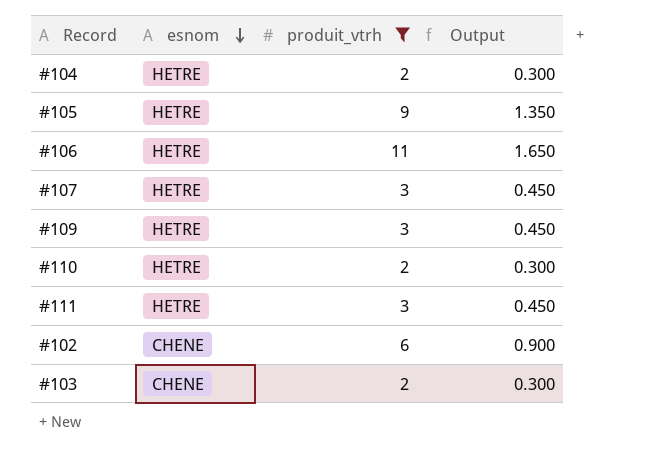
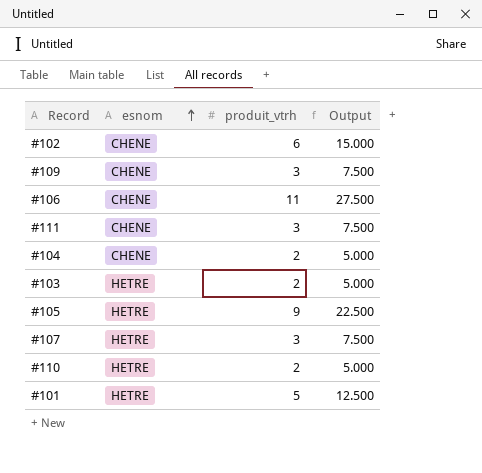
filter: produit_vtrh != 5 -> none
row order: esnom descending -> esnom ascending
column Output | formula: [produit_vtrh] * 0.15 -> [produit_vtrh] * 2.5
#109 | esnom: HETRE -> CHENE
#106 | esnom: HETRE -> CHENE
#111 | esnom: HETRE -> CHENE
#104 | esnom: HETRE -> CHENE
#103 | esnom: CHENE -> HETRE

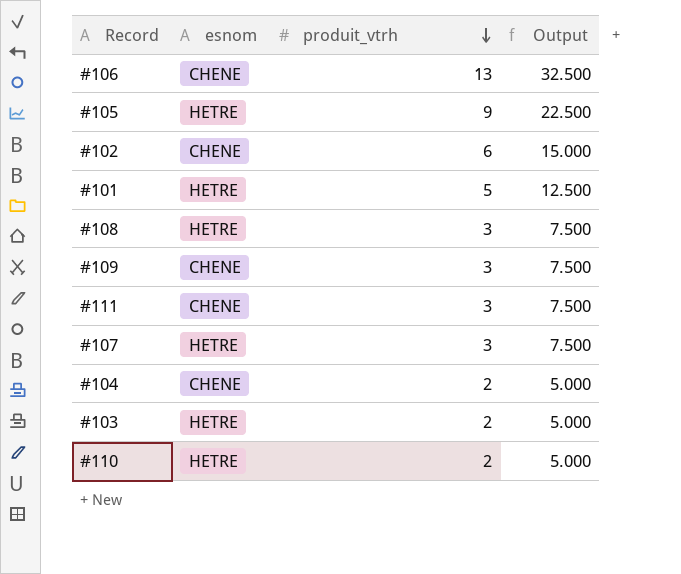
row order: esnom ascending -> produit_vtrh descending
#106 | produit_vtrh: 11 -> 13
#106 | Output: 27.500 -> 32.500
row #108: none -> HETRE | 3 | 7.500

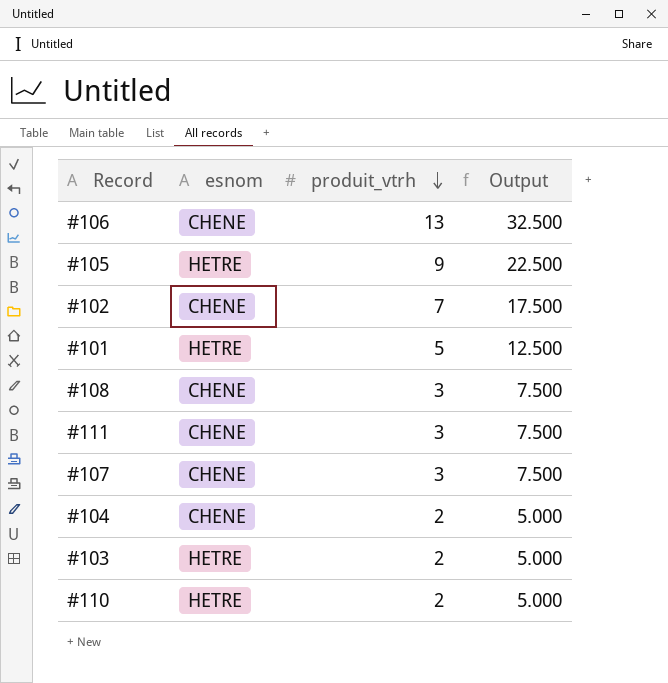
row #109: CHENE | 3 | 7.500 -> none
#102 | produit_vtrh: 6 -> 7
#102 | Output: 15.000 -> 17.500
#108 | esnom: HETRE -> CHENE
#107 | esnom: HETRE -> CHENE

